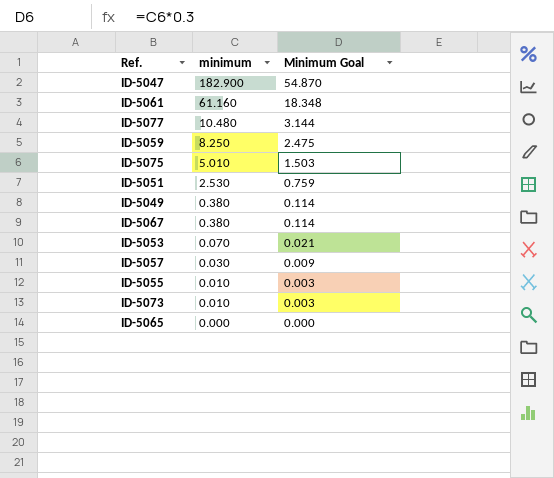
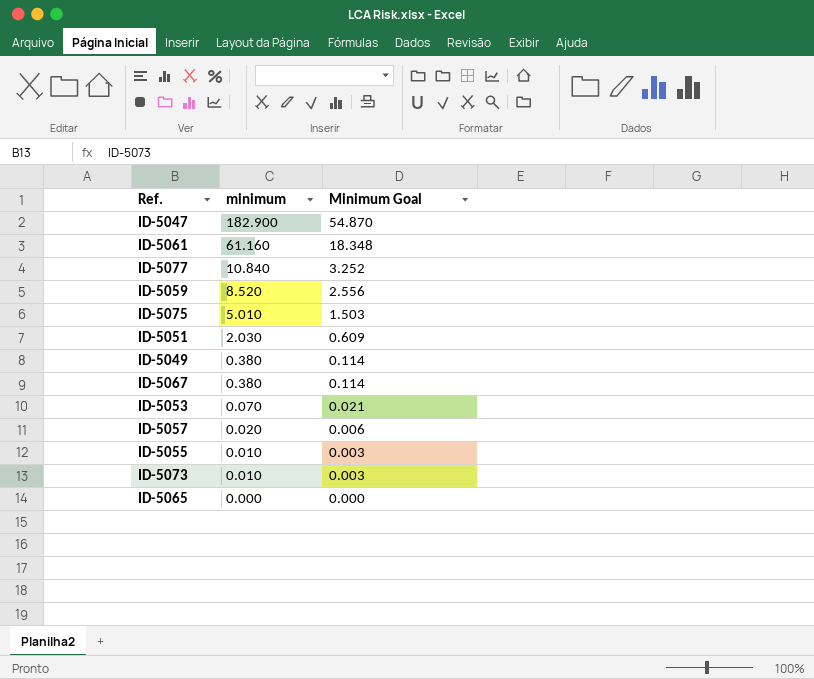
ID-5077 | minimum: 10.480 -> 10.840
ID-5077 | Minimum Goal: 3.144 -> 3.252
ID-5059 | minimum: 8.250 -> 8.520
ID-5059 | Minimum Goal: 2.475 -> 2.556
ID-5051 | minimum: 2.530 -> 2.030
ID-5051 | Minimum Goal: 0.759 -> 0.609
ID-5057 | minimum: 0.030 -> 0.020
ID-5057 | Minimum Goal: 0.009 -> 0.006

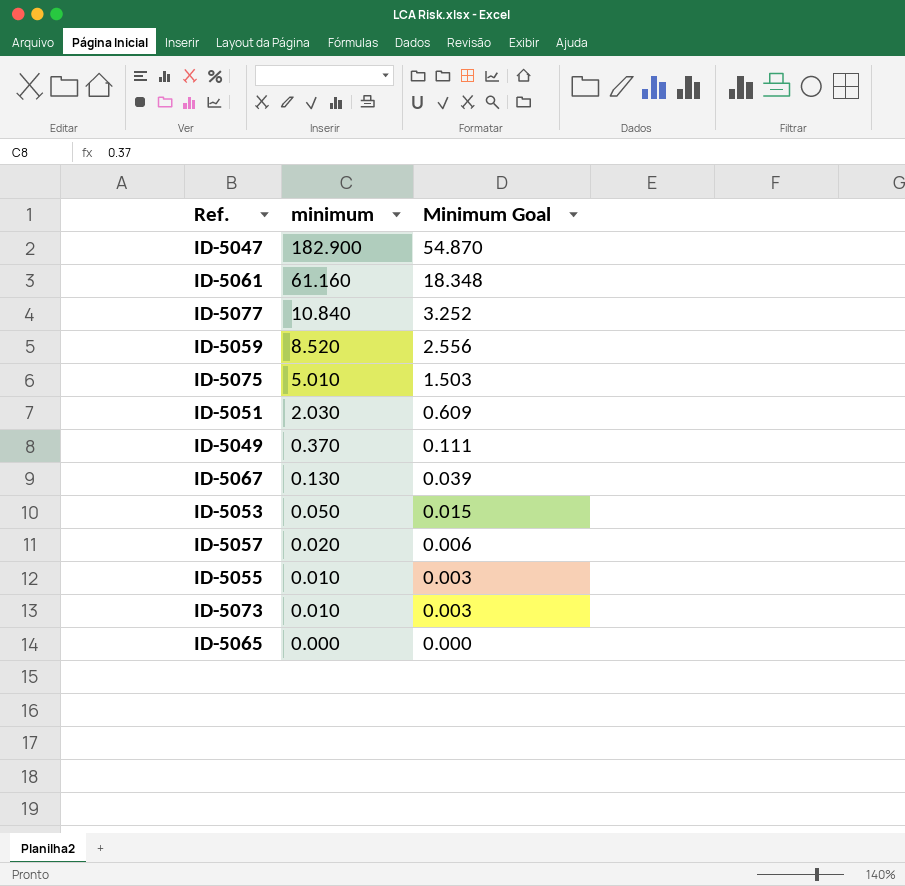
ID-5049 | minimum: 0.380 -> 0.370
ID-5049 | Minimum Goal: 0.114 -> 0.111
ID-5067 | minimum: 0.380 -> 0.130
ID-5067 | Minimum Goal: 0.114 -> 0.039
ID-5053 | minimum: 0.070 -> 0.050
ID-5053 | Minimum Goal: 0.021 -> 0.015

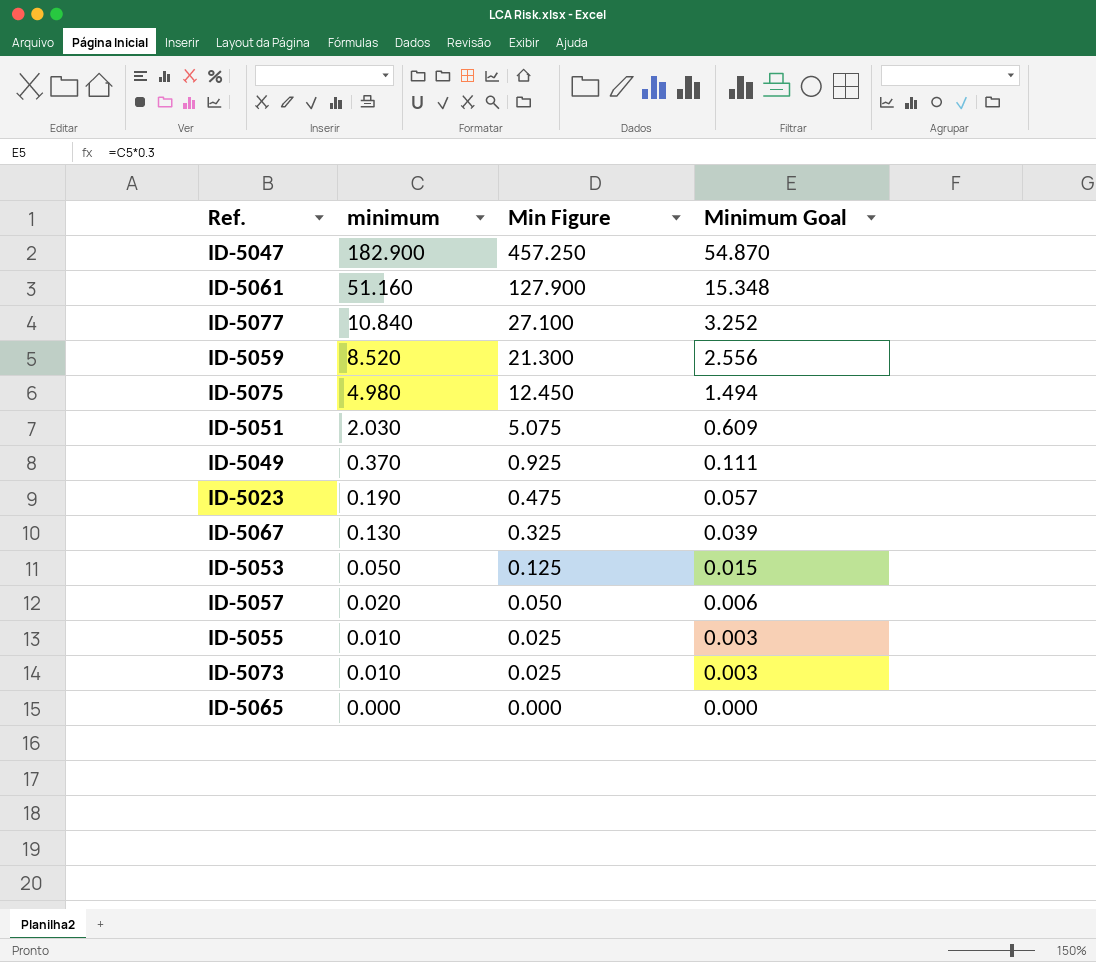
column Min Figure | formula: none -> [minimum] * 2.5
ID-5061 | minimum: 61.160 -> 51.160
ID-5061 | Minimum Goal: 18.348 -> 15.348
ID-5075 | minimum: 5.010 -> 4.980
ID-5075 | Minimum Goal: 1.503 -> 1.494
row ID-5023: none -> 0.190 | 0.475 | 0.057

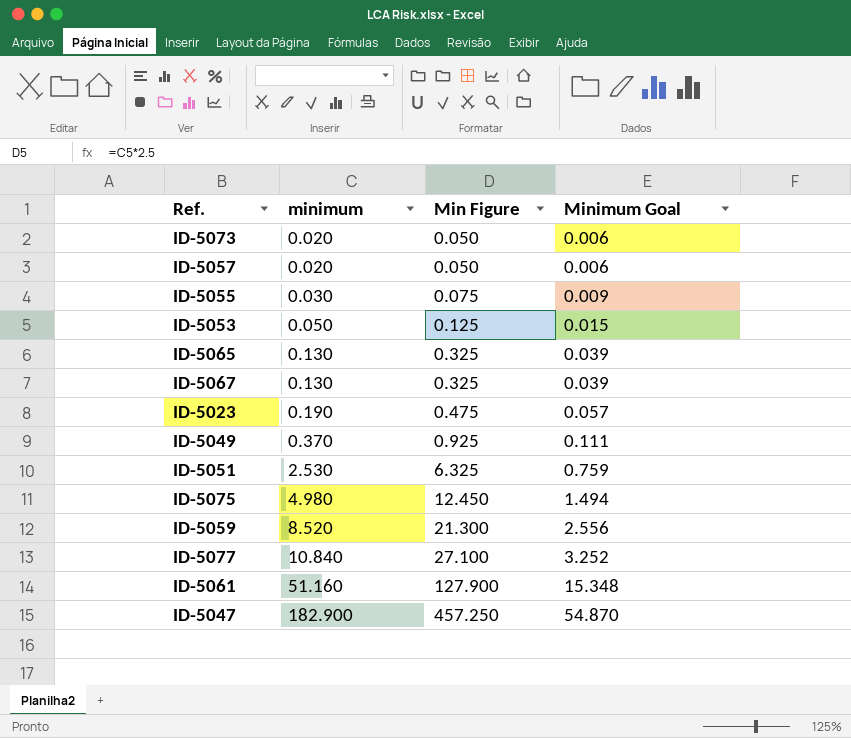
row order: minimum descending -> minimum ascending
ID-5073 | minimum: 0.010 -> 0.020
ID-5073 | Min Figure: 0.025 -> 0.050
ID-5073 | Minimum Goal: 0.003 -> 0.006
ID-5055 | minimum: 0.010 -> 0.030
ID-5055 | Min Figure: 0.025 -> 0.075
ID-5055 | Minimum Goal: 0.003 -> 0.009
ID-5065 | minimum: 0.000 -> 0.130
ID-5065 | Min Figure: 0.000 -> 0.325
ID-5065 | Minimum Goal: 0.000 -> 0.039
ID-5051 | minimum: 2.030 -> 2.530
ID-5051 | Min Figure: 5.075 -> 6.325
ID-5051 | Minimum Goal: 0.609 -> 0.759

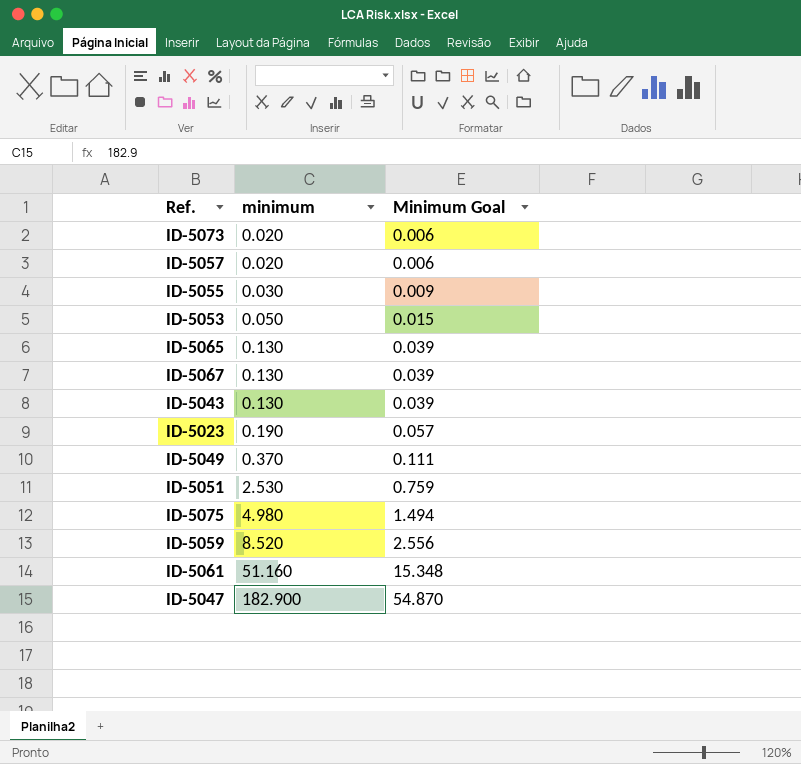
column Min Figure | formula: [minimum] * 2.5 -> none
row ID-5077: 10.840 | 27.100 | 3.252 -> none
row ID-5043: none -> 0.130 | 0.039

